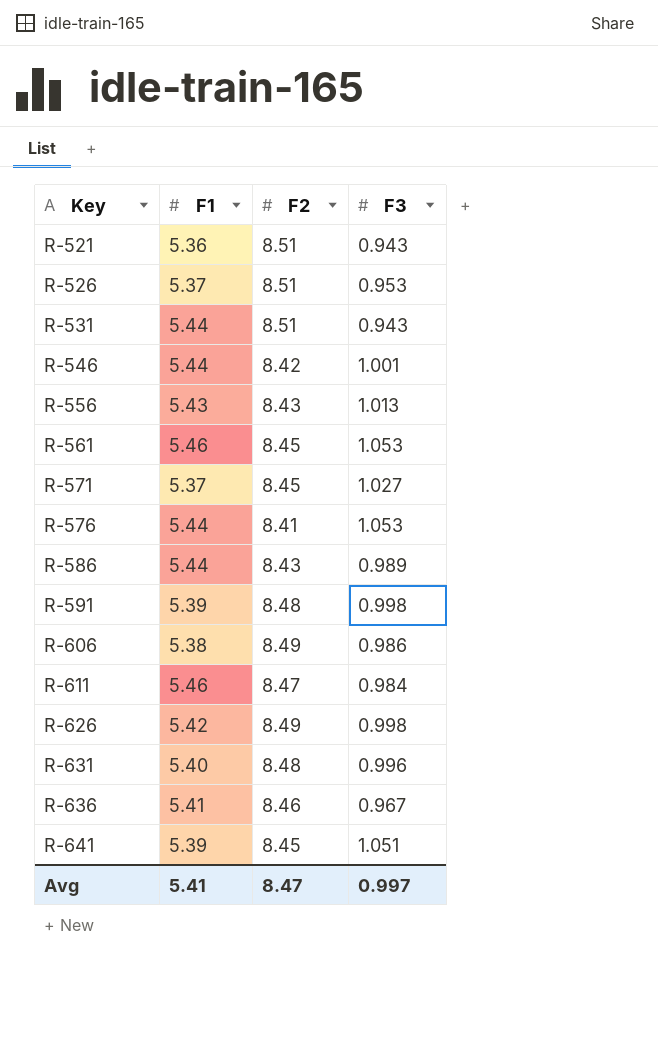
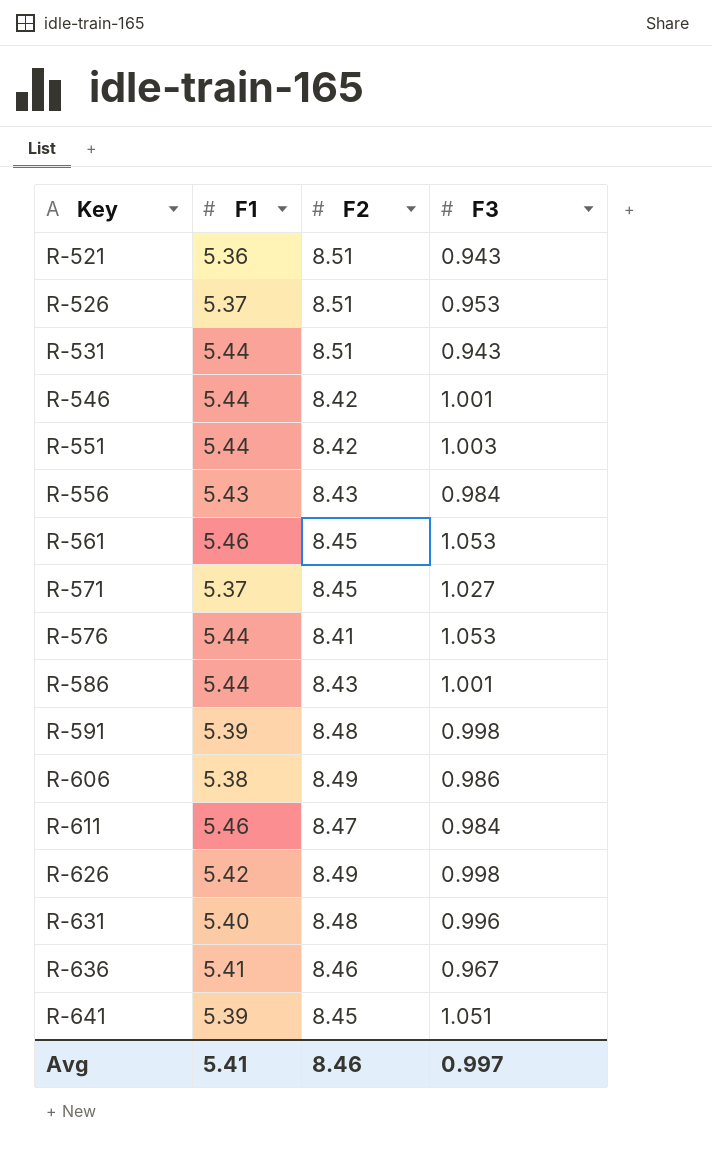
row R-551: none -> 5.44 | 8.42 | 1.003
R-556 | F3: 1.013 -> 0.984
R-586 | F3: 0.989 -> 1.001
Avg | F2: 8.47 -> 8.46

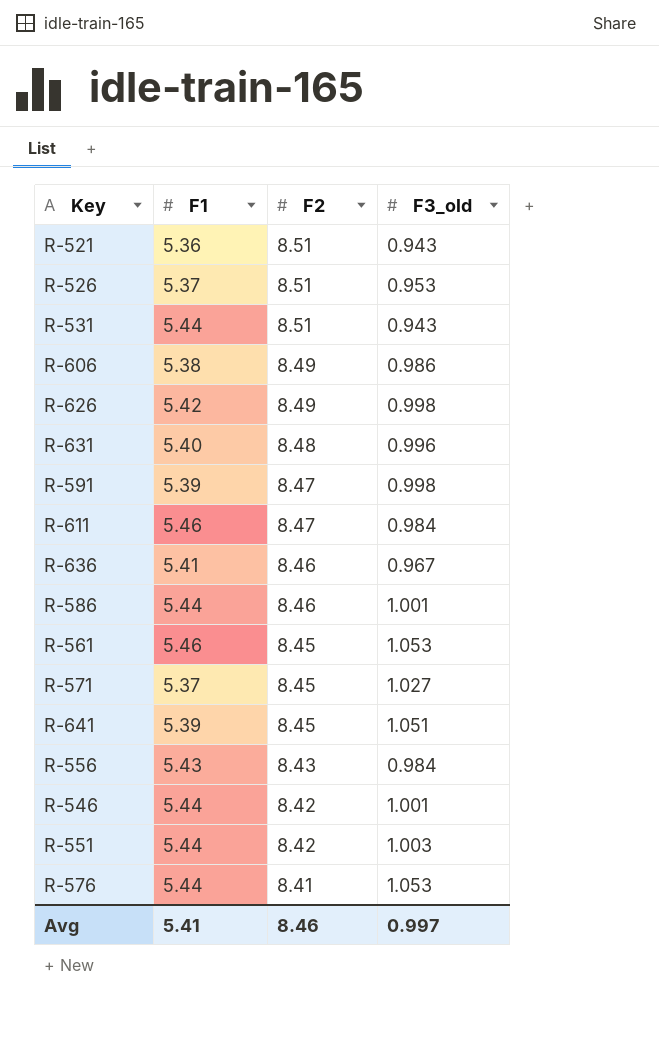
row order: Key ascending -> F2 descending
column name: F3 -> F3_old
R-591 | F2: 8.48 -> 8.47
R-586 | F2: 8.43 -> 8.46

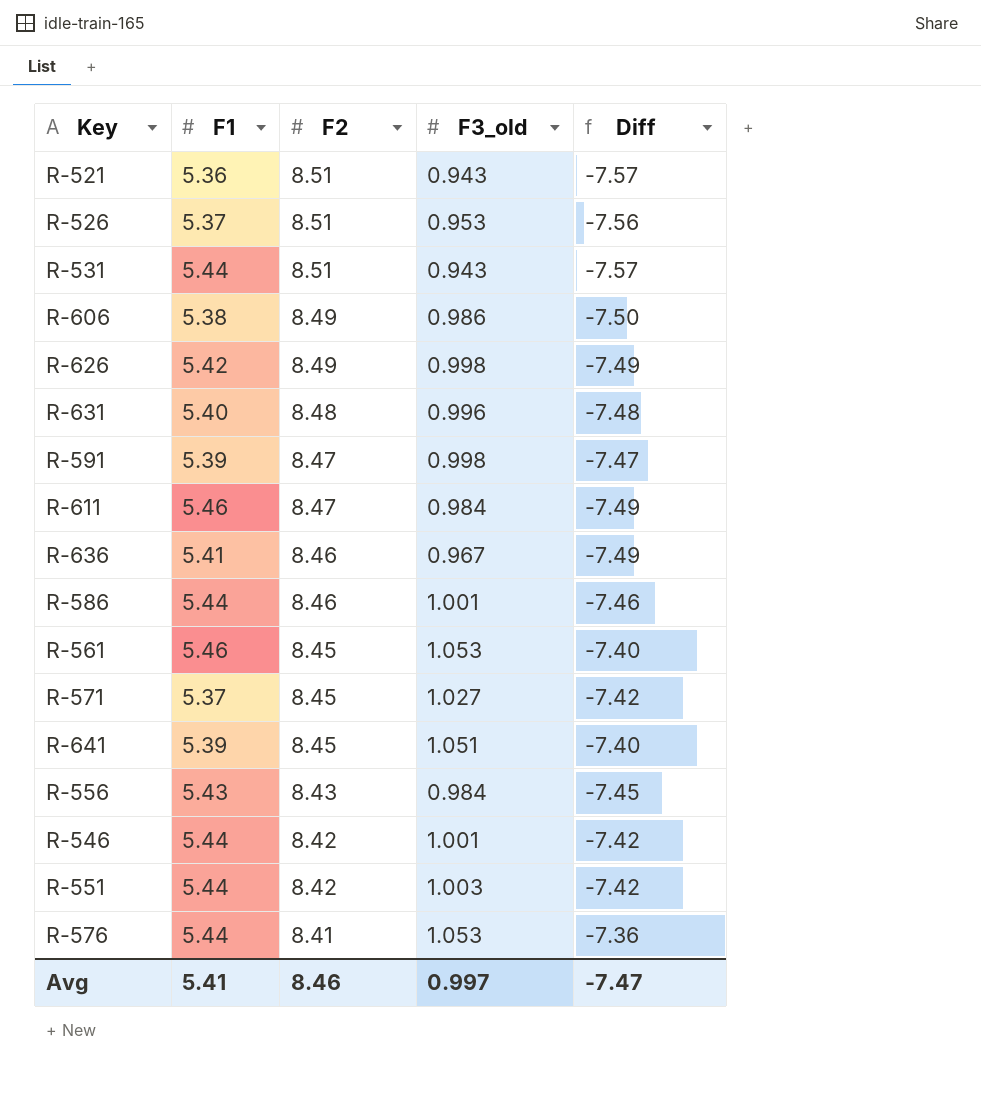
column Diff | formula: none -> [F3_old] - [F2]

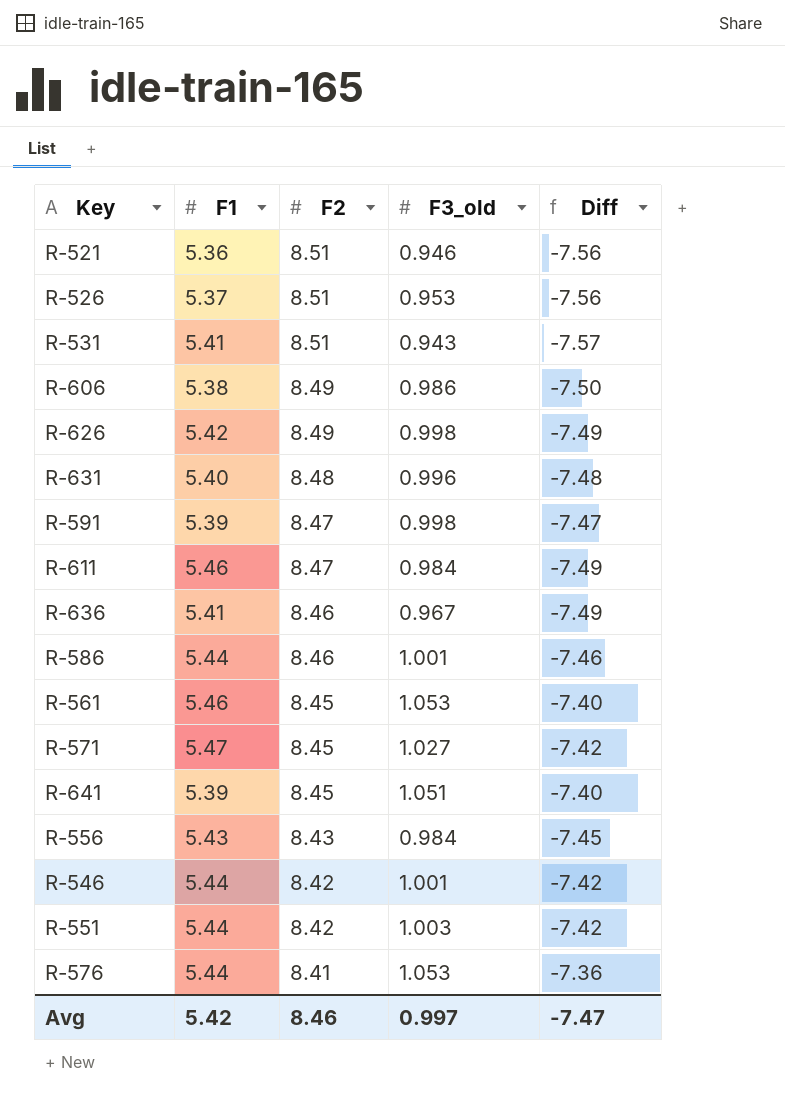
R-521 | F3_old: 0.943 -> 0.946
R-521 | Diff: -7.57 -> -7.56
R-531 | F1: 5.44 -> 5.41
R-571 | F1: 5.37 -> 5.47
Avg | F1: 5.41 -> 5.42

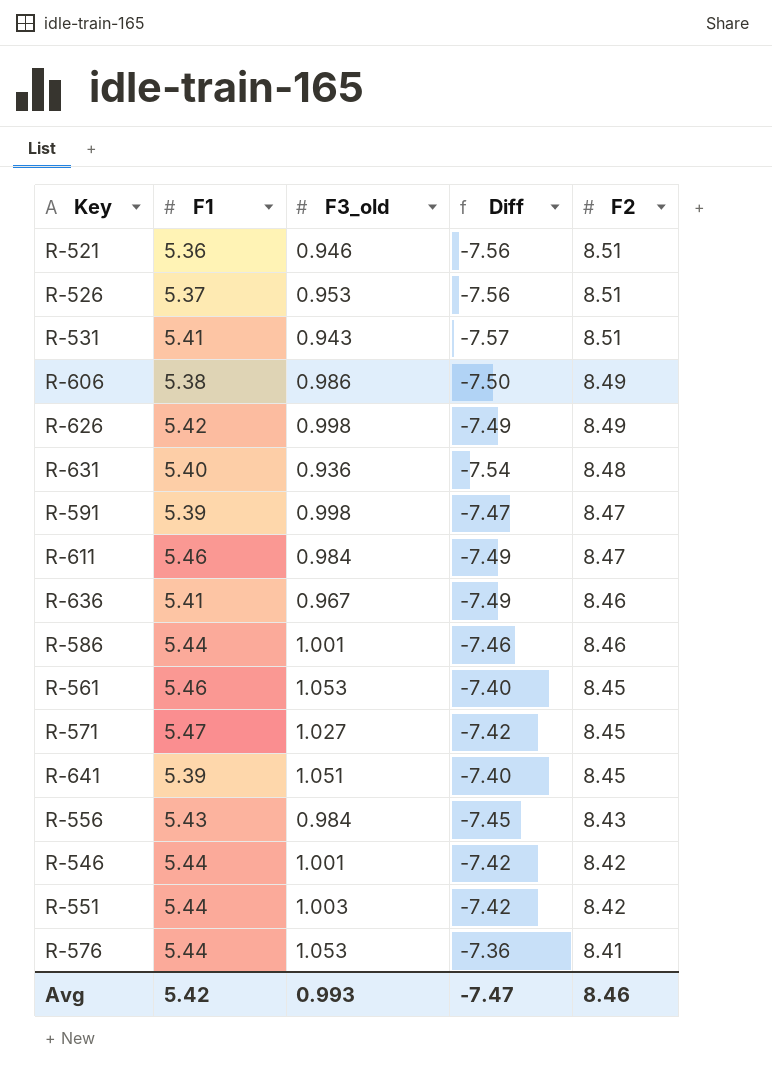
column F2 | position: 3 -> 5
R-631 | F3_old: 0.996 -> 0.936
R-631 | Diff: -7.48 -> -7.54
Avg | F3_old: 0.997 -> 0.993

